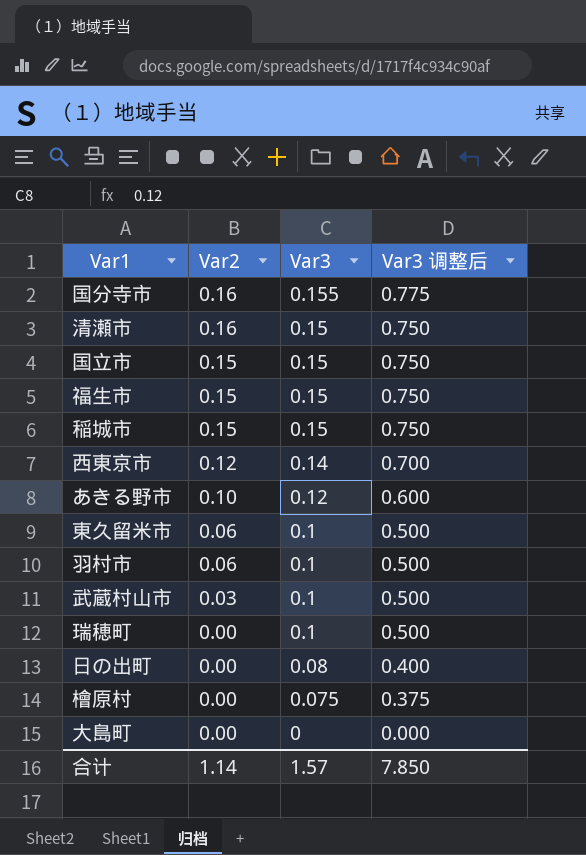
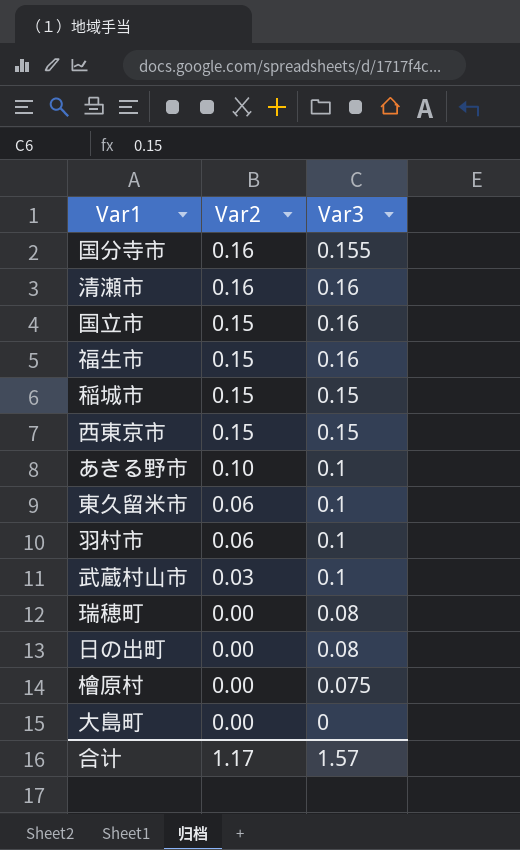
column Var3 调整后 | formula: [Var3] * 5 -> none
清瀬市 | Var3: 0.15 -> 0.16
国立市 | Var3: 0.15 -> 0.16
福生市 | Var3: 0.15 -> 0.16
西東京市 | Var2: 0.12 -> 0.15
西東京市 | Var3: 0.14 -> 0.15
あきる野市 | Var3: 0.12 -> 0.1
瑞穂町 | Var3: 0.1 -> 0.08
合计 | Var2: 1.14 -> 1.17

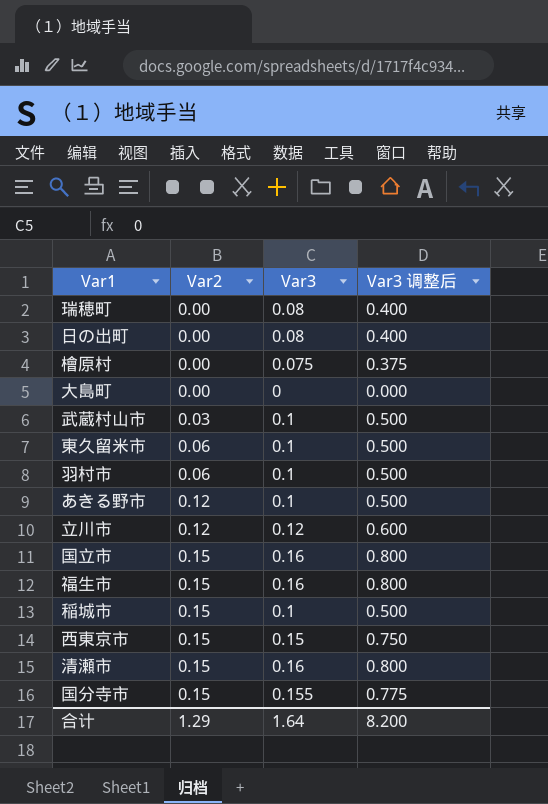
row order: Var2 descending -> Var2 ascending
column Var3 调整后 | formula: none -> [Var3] * 5
あきる野市 | Var2: 0.10 -> 0.12
row 立川市: none -> 0.12 | 0.12 | 0.600
稲城市 | Var3: 0.15 -> 0.1
清瀬市 | Var2: 0.16 -> 0.15
国分寺市 | Var2: 0.16 -> 0.15
合计 | Var2: 1.17 -> 1.29
合计 | Var3: 1.57 -> 1.64

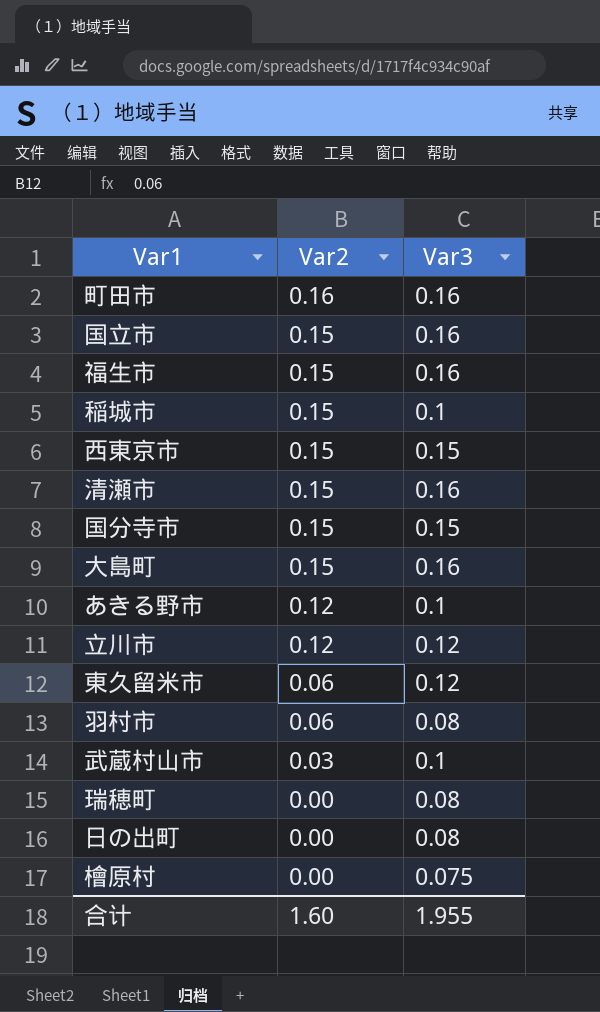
row order: Var2 ascending -> Var2 descending
column Var3 调整后 | formula: [Var3] * 5 -> none
row 町田市: none -> 0.16 | 0.16
国分寺市 | Var3: 0.155 -> 0.15
大島町 | Var2: 0.00 -> 0.15
大島町 | Var3: 0 -> 0.16
東久留米市 | Var3: 0.1 -> 0.12
羽村市 | Var3: 0.1 -> 0.08
合计 | Var2: 1.29 -> 1.60
合计 | Var3: 1.64 -> 1.955

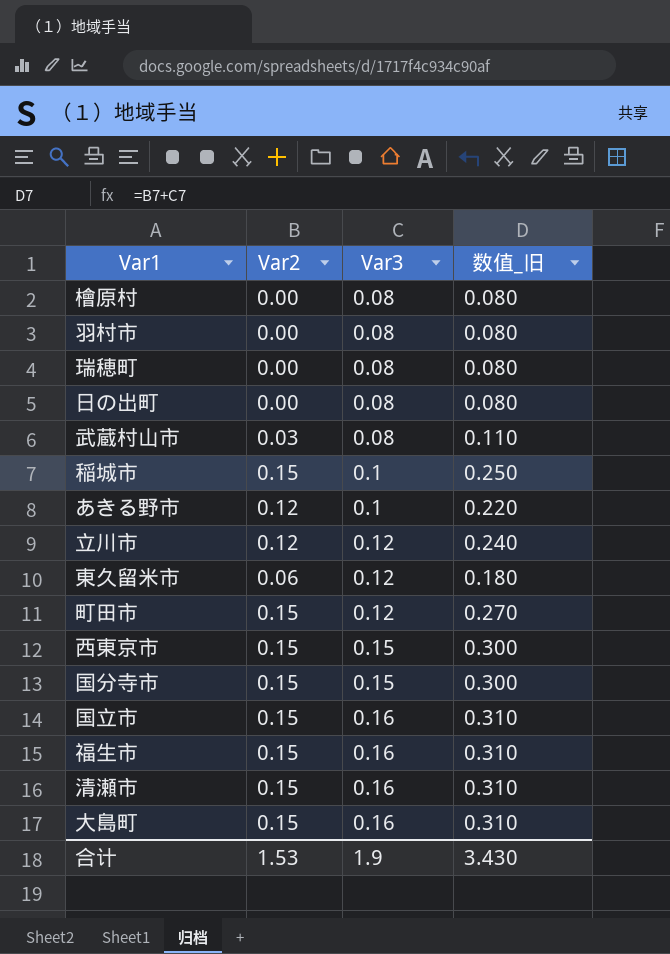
row order: Var2 descending -> Var3 ascending
column 数值_旧 | formula: none -> [Var2] + [Var3]
檜原村 | Var3: 0.075 -> 0.08
羽村市 | Var2: 0.06 -> 0.00
武蔵村山市 | Var3: 0.1 -> 0.08
町田市 | Var2: 0.16 -> 0.15
町田市 | Var3: 0.16 -> 0.12
合计 | Var2: 1.60 -> 1.53
合计 | Var3: 1.955 -> 1.9

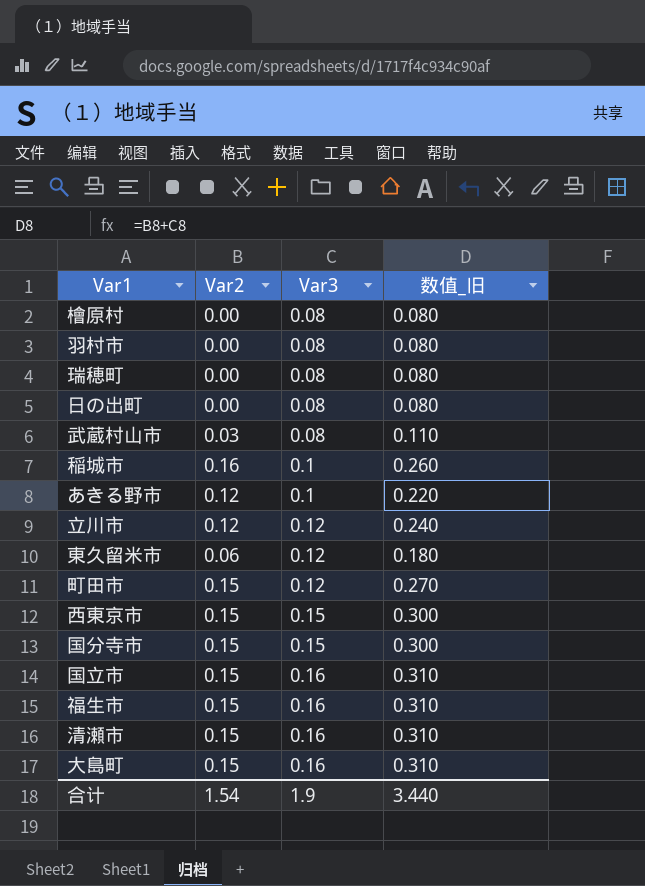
稲城市 | Var2: 0.15 -> 0.16
稲城市 | 数值_旧: 0.250 -> 0.260
合计 | Var2: 1.53 -> 1.54
合计 | 数值_旧: 3.430 -> 3.440

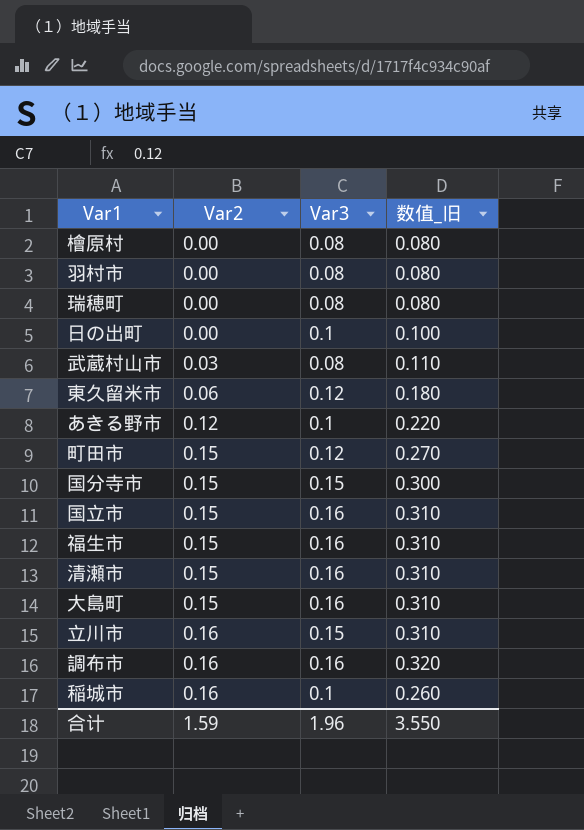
row order: Var3 ascending -> Var2 ascending
row 西東京市: 0.15 | 0.15 | 0.300 -> none
日の出町 | Var3: 0.08 -> 0.1
日の出町 | 数值_旧: 0.080 -> 0.100
立川市 | Var2: 0.12 -> 0.16
立川市 | Var3: 0.12 -> 0.15
立川市 | 数值_旧: 0.240 -> 0.310
row 調布市: none -> 0.16 | 0.16 | 0.320
合计 | Var2: 1.54 -> 1.59
合计 | Var3: 1.9 -> 1.96
合计 | 数值_旧: 3.440 -> 3.550

